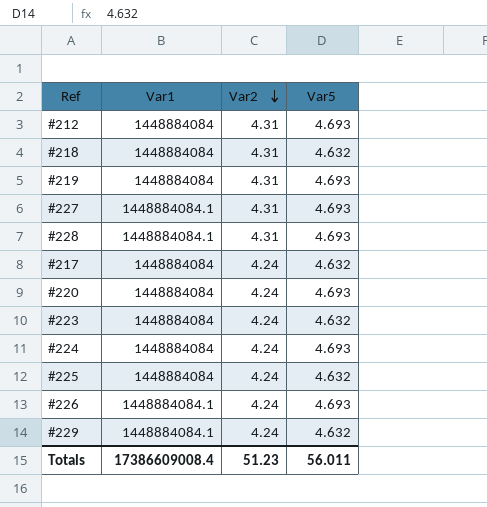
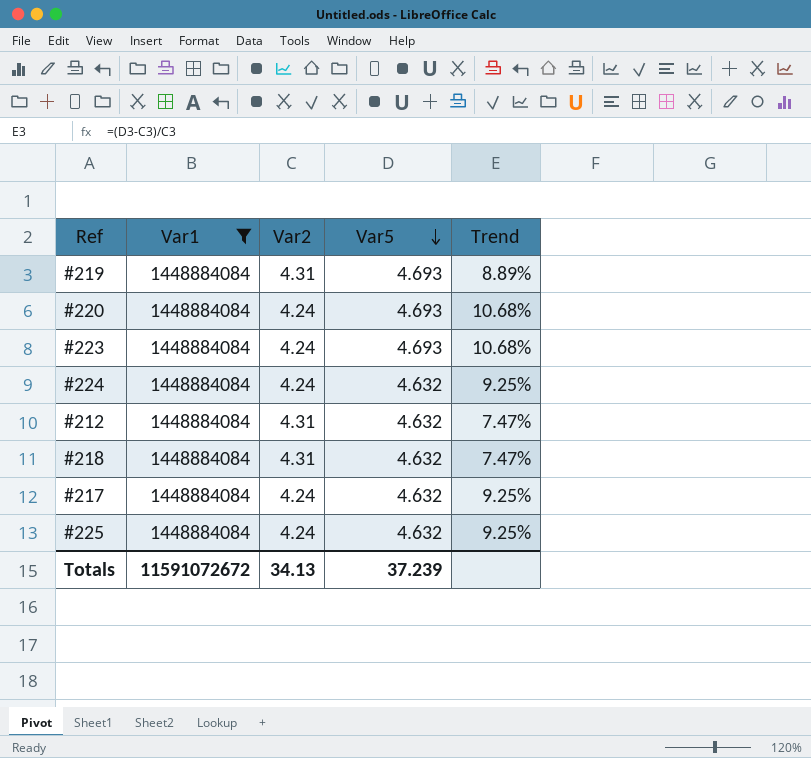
filter: none -> Var1 = 1448884084
row order: Var2 descending -> Var5 descending
column Trend | formula: none -> ([Var5] - [Var2]) / [Var2]
#223 | Var5: 4.632 -> 4.693
#224 | Var5: 4.693 -> 4.632
#212 | Var5: 4.693 -> 4.632
Totals | Var1: 17386609008.4 -> 11591072672
Totals | Var2: 51.23 -> 34.13
Totals | Var5: 56.011 -> 37.239

